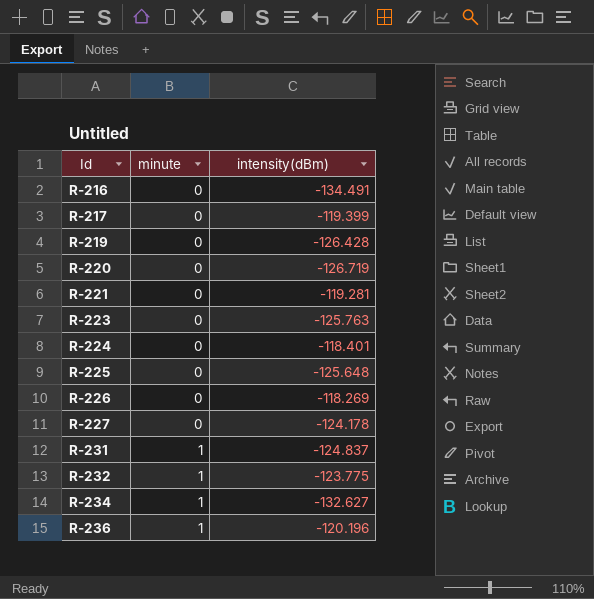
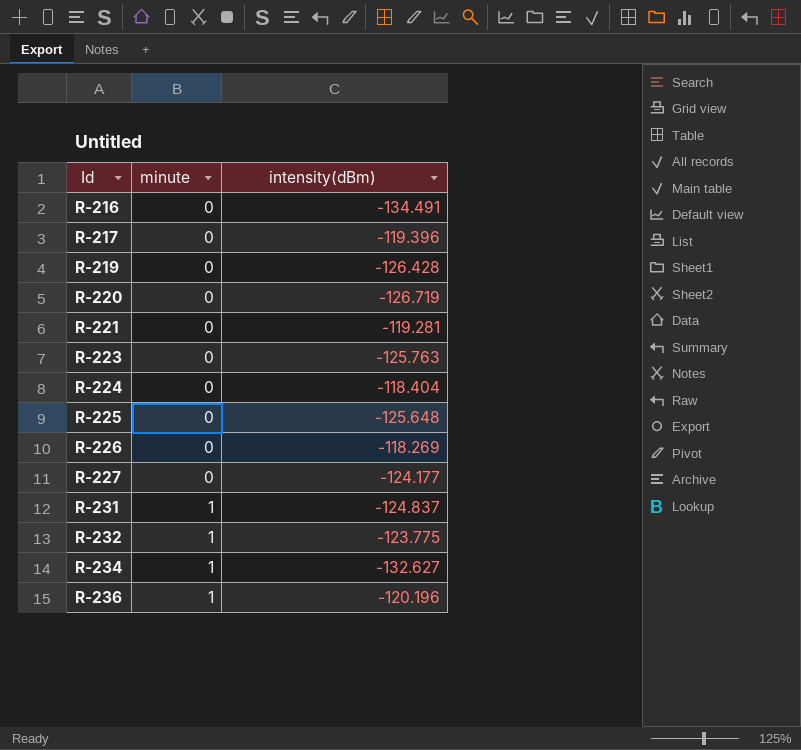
R-217 | intensity(dBm): -119.399 -> -119.396
R-224 | intensity(dBm): -118.401 -> -118.404
R-227 | intensity(dBm): -124.178 -> -124.177

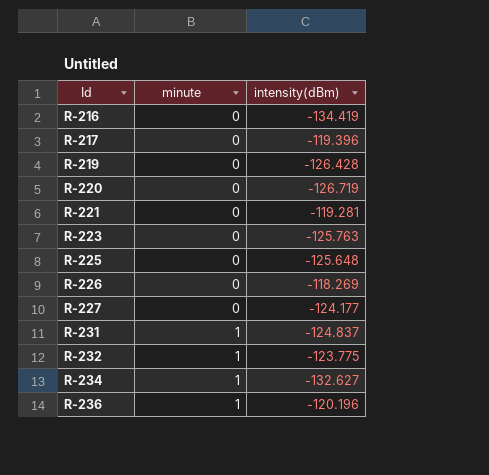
row R-224: 0 | -118.404 -> none
R-216 | intensity(dBm): -134.491 -> -134.419

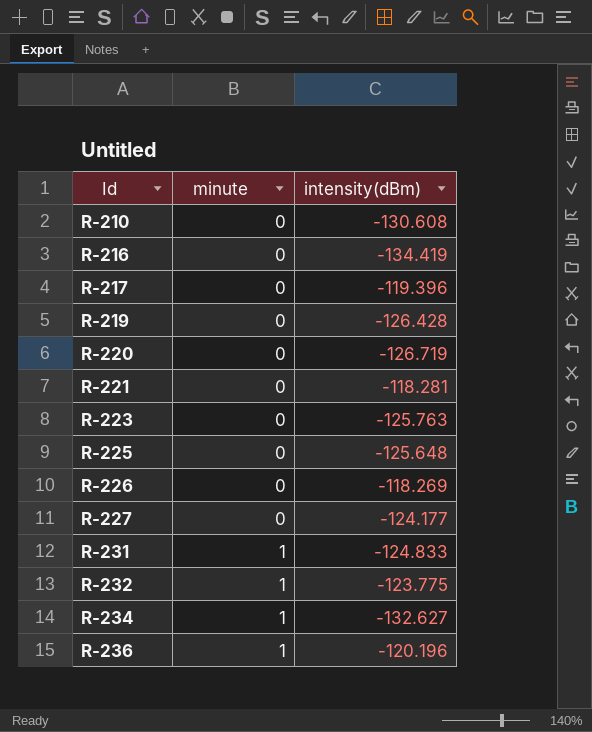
row R-210: none -> 0 | -130.608
R-221 | intensity(dBm): -119.281 -> -118.281
R-231 | intensity(dBm): -124.837 -> -124.833

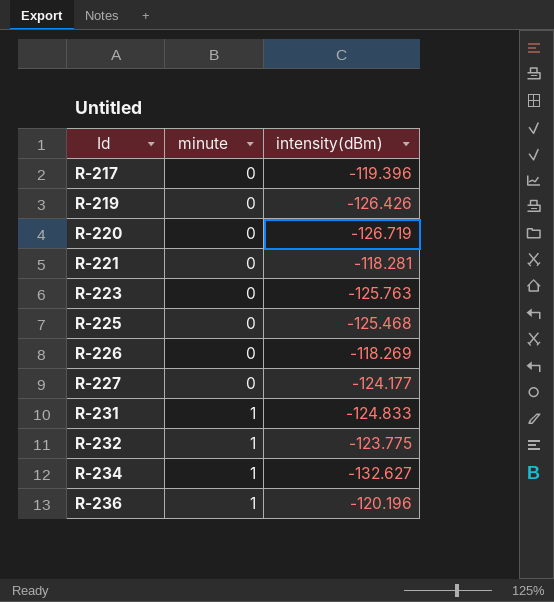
row R-210: 0 | -130.608 -> none
row R-216: 0 | -134.419 -> none
R-219 | intensity(dBm): -126.428 -> -126.426
R-225 | intensity(dBm): -125.648 -> -125.468

